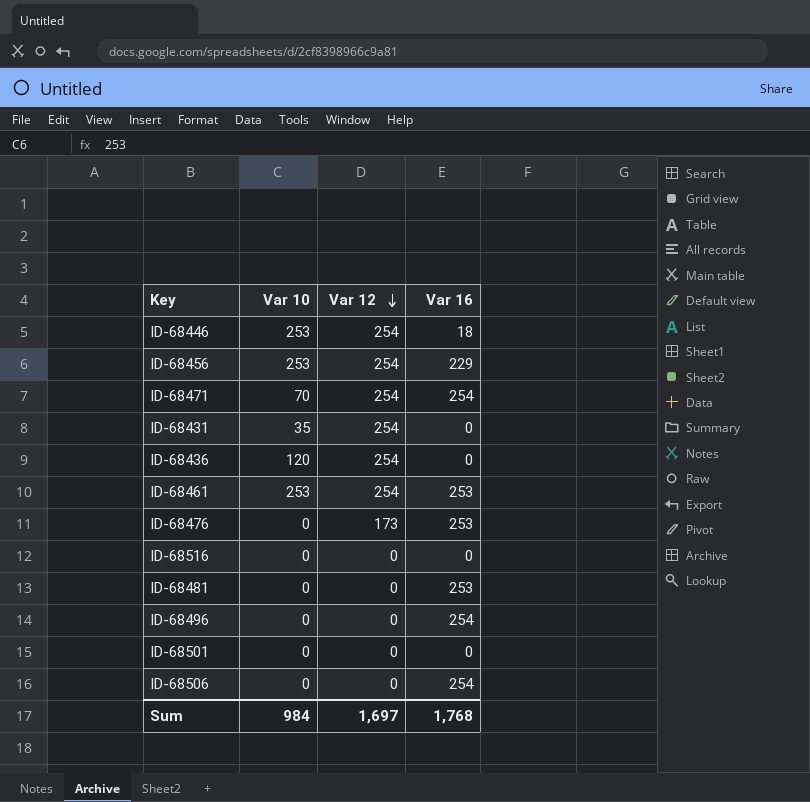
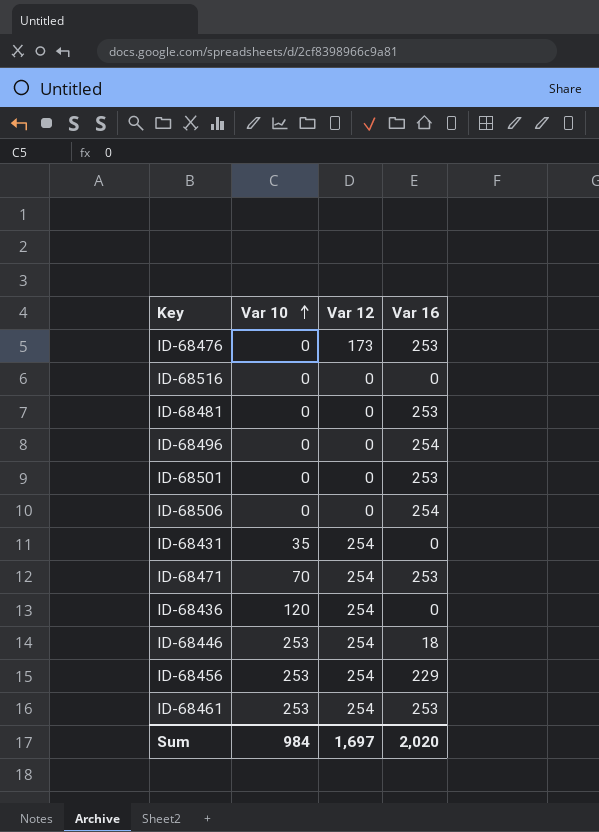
row order: Var 12 descending -> Var 10 ascending
ID-68501 | Var 16: 0 -> 253
ID-68471 | Var 16: 254 -> 253
Sum | Var 16: 1,768 -> 2,020

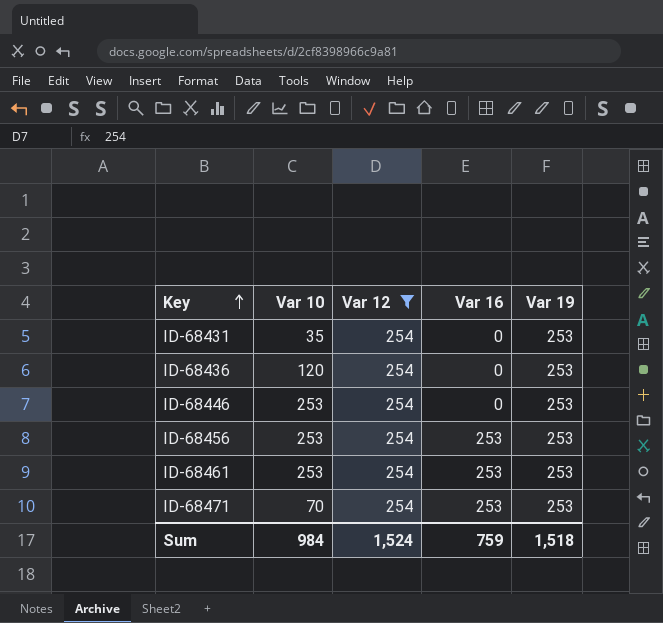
filter: none -> Var 12 = 254
row order: Var 10 ascending -> Key ascending
column Var 19 | position: none -> 5
ID-68446 | Var 16: 18 -> 0
ID-68456 | Var 16: 229 -> 253
Sum | Var 12: 1,697 -> 1,524
Sum | Var 16: 2,020 -> 759

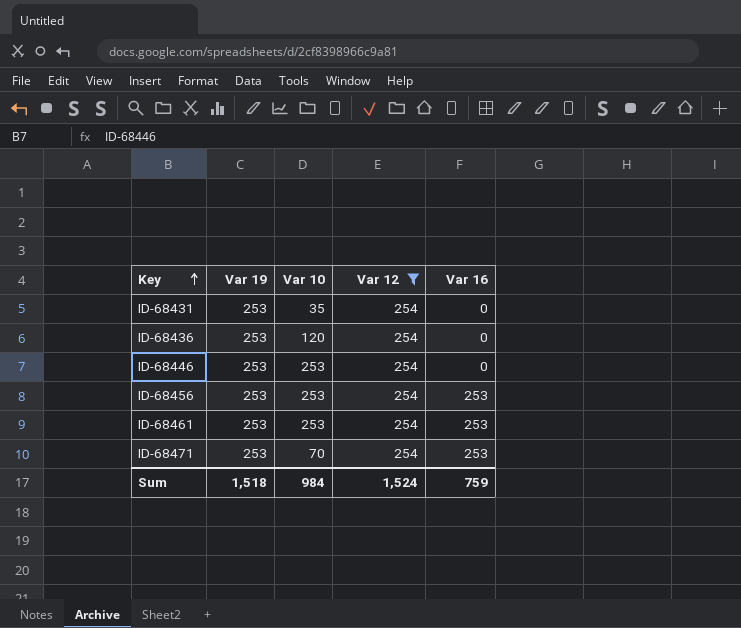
column Var 19 | position: 5 -> 2

